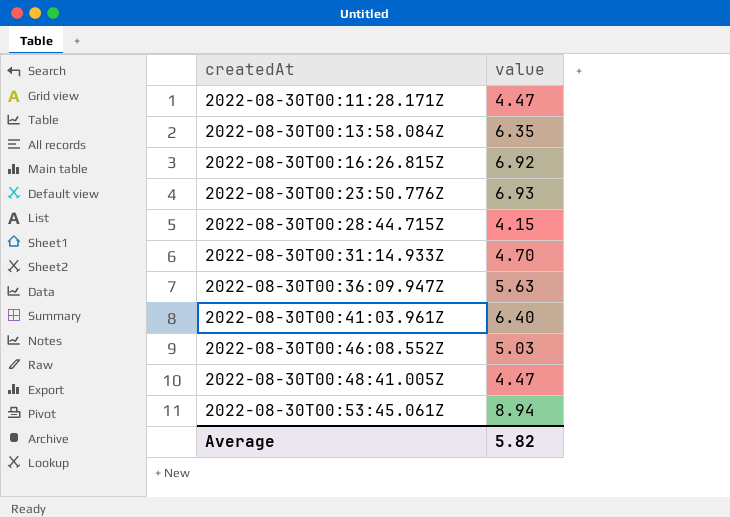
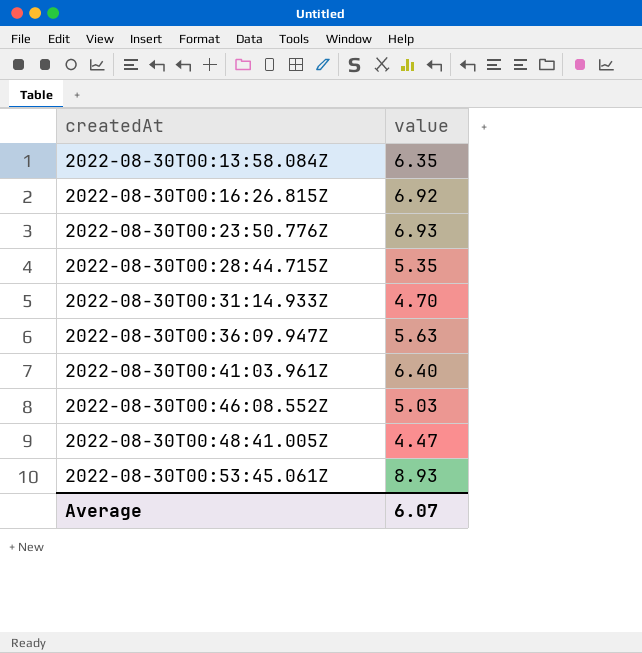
row 2022-08-30T00:11:28.171Z: 4.47 -> none
2022-08-30T00:28:44.715Z | value: 4.15 -> 5.35
2022-08-30T00:53:45.061Z | value: 8.94 -> 8.93
Average | value: 5.82 -> 6.07

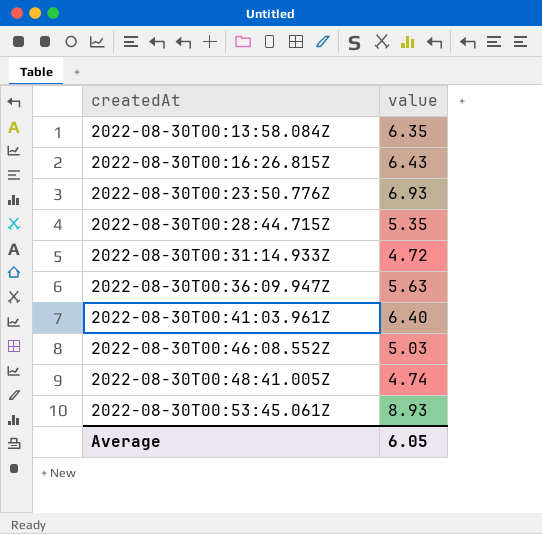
2022-08-30T00:16:26.815Z | value: 6.92 -> 6.43
2022-08-30T00:31:14.933Z | value: 4.70 -> 4.72
2022-08-30T00:48:41.005Z | value: 4.47 -> 4.74
Average | value: 6.07 -> 6.05

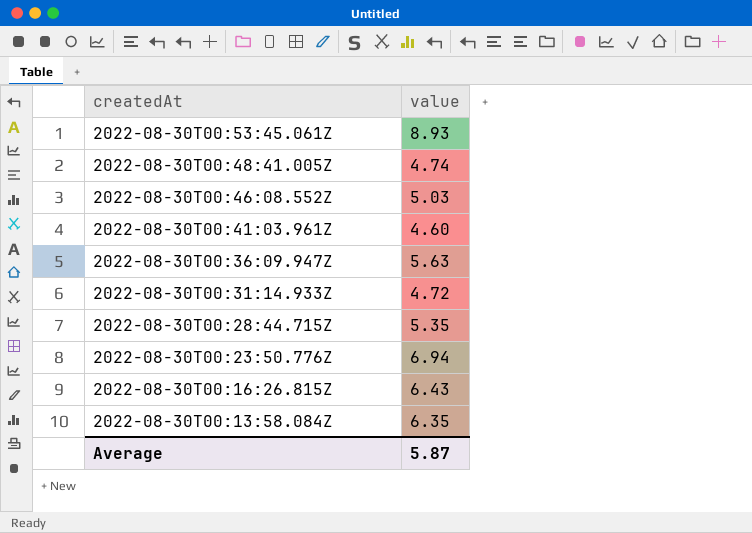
row order: createdAt ascending -> createdAt descending
2022-08-30T00:41:03.961Z | value: 6.40 -> 4.60
2022-08-30T00:23:50.776Z | value: 6.93 -> 6.94
Average | value: 6.05 -> 5.87

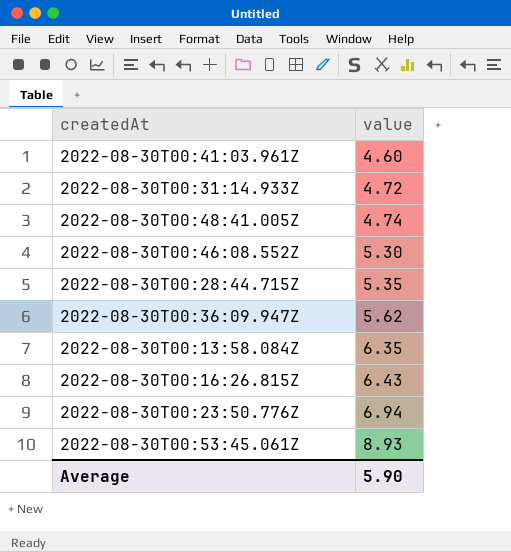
row order: createdAt descending -> value ascending
2022-08-30T00:46:08.552Z | value: 5.03 -> 5.30
2022-08-30T00:36:09.947Z | value: 5.63 -> 5.62
Average | value: 5.87 -> 5.90

